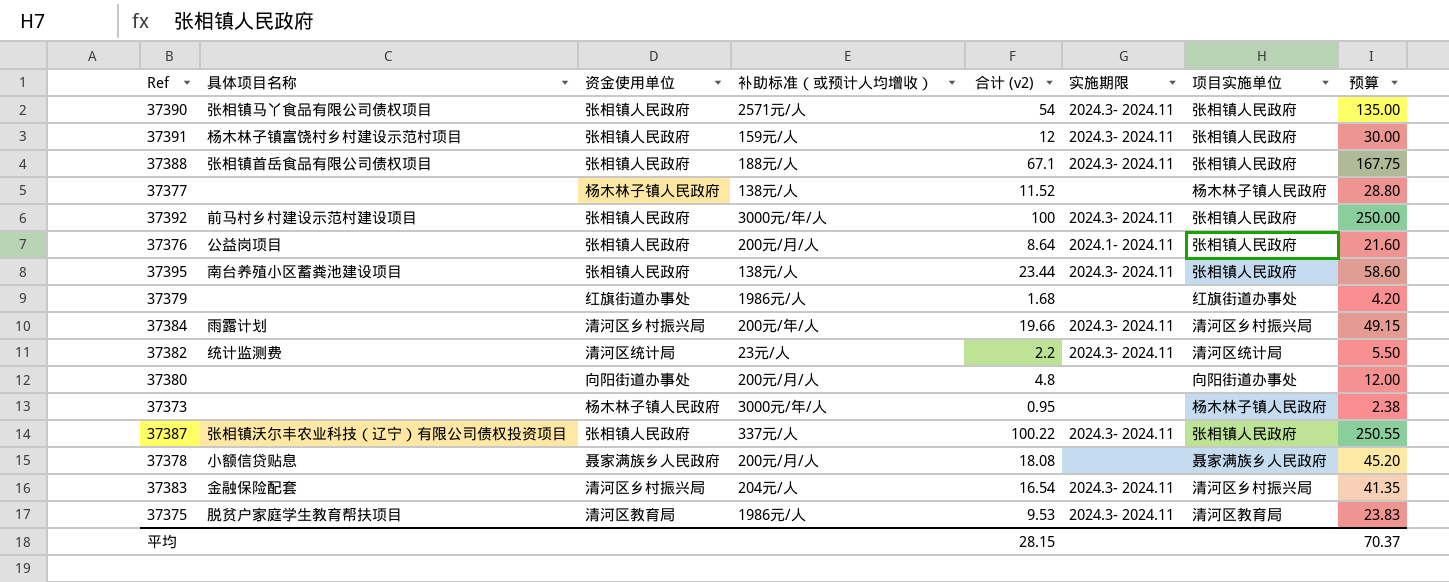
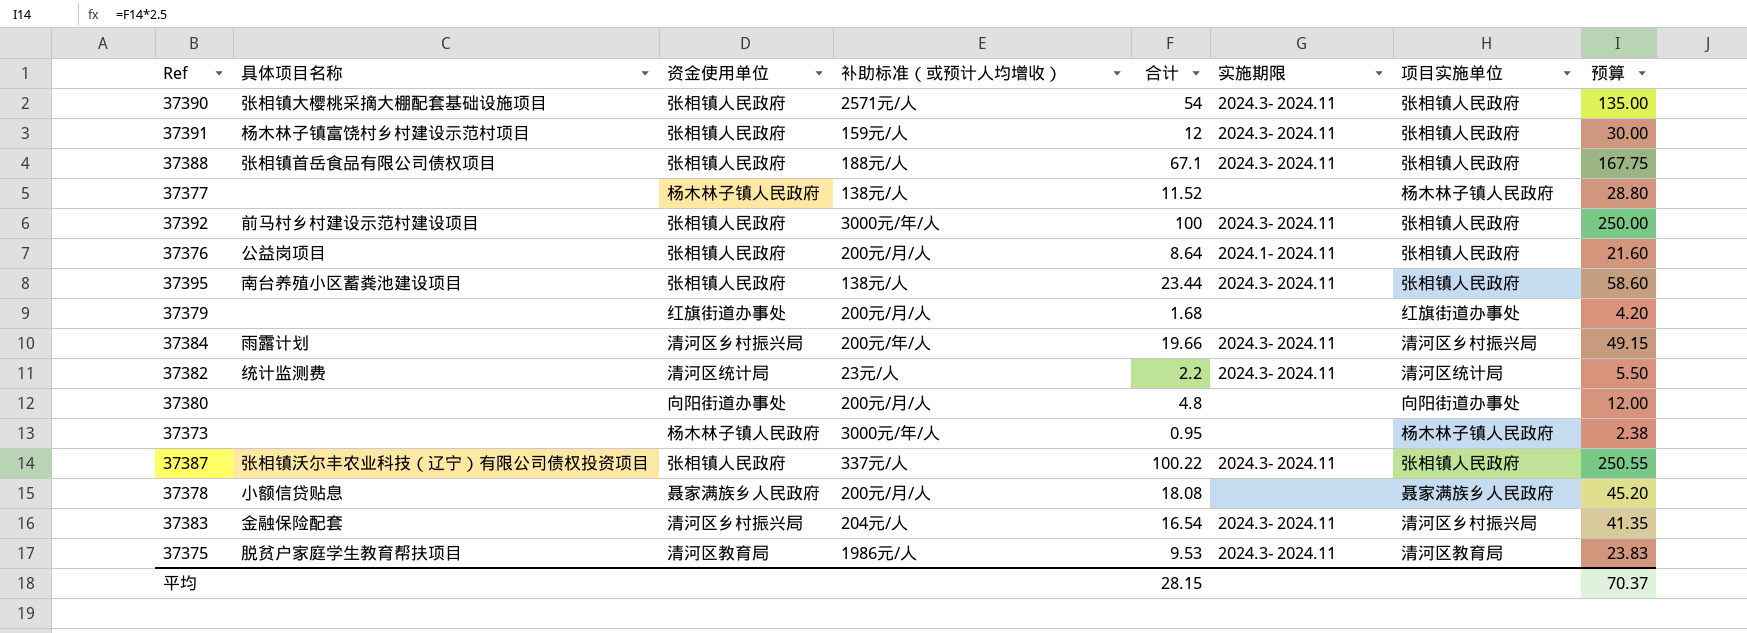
column name: 合计 (v2) -> 合计
37390 | 具体项目名称: 张相镇马丫食品有限公司债权项目 -> 张相镇大樱桃采摘大棚配套基础设施项目
37379 | 补助标准（或预计人均增收）: 1986元/人 -> 200元/月/人

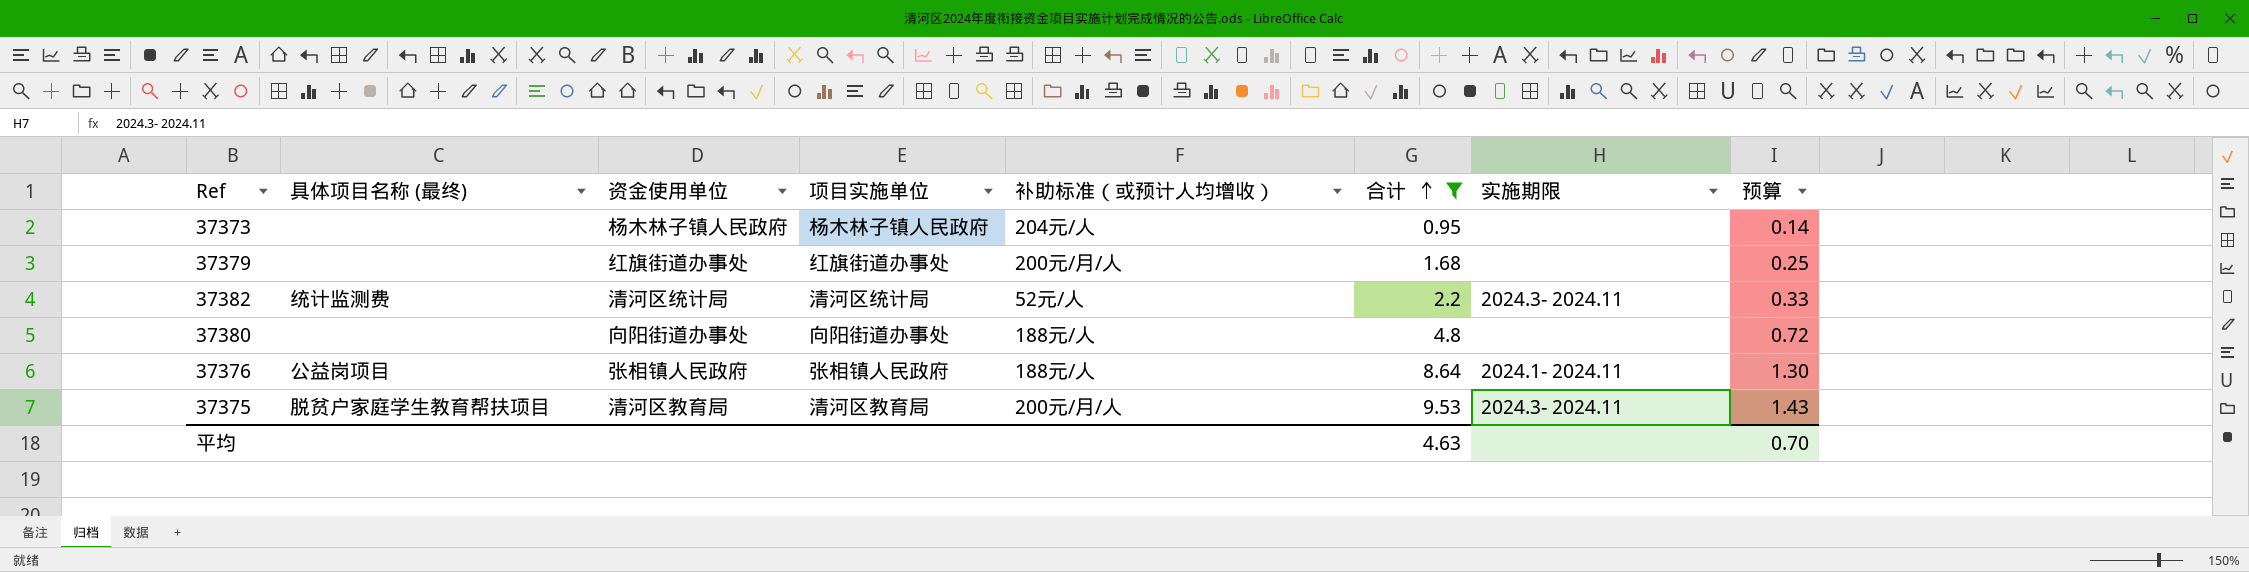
filter: none -> 合计 <= 9.53
row order: none -> 合计 ascending
column name: 具体项目名称 -> 具体项目名称 (最终)
column 项目实施单位 | position: 7 -> 4
column 预算 | formula: [合计] * 2.5 -> [合计] * 0.15
37373 | 补助标准（或预计人均增收）: 3000元/年/人 -> 204元/人
37382 | 补助标准（或预计人均增收）: 23元/人 -> 52元/人
37380 | 补助标准（或预计人均增收）: 200元/月/人 -> 188元/人
37376 | 补助标准（或预计人均增收）: 200元/月/人 -> 188元/人
37375 | 补助标准（或预计人均增收）: 1986元/人 -> 200元/月/人
平均 | 合计: 28.15 -> 4.63
平均 | 预算: 70.37 -> 0.70

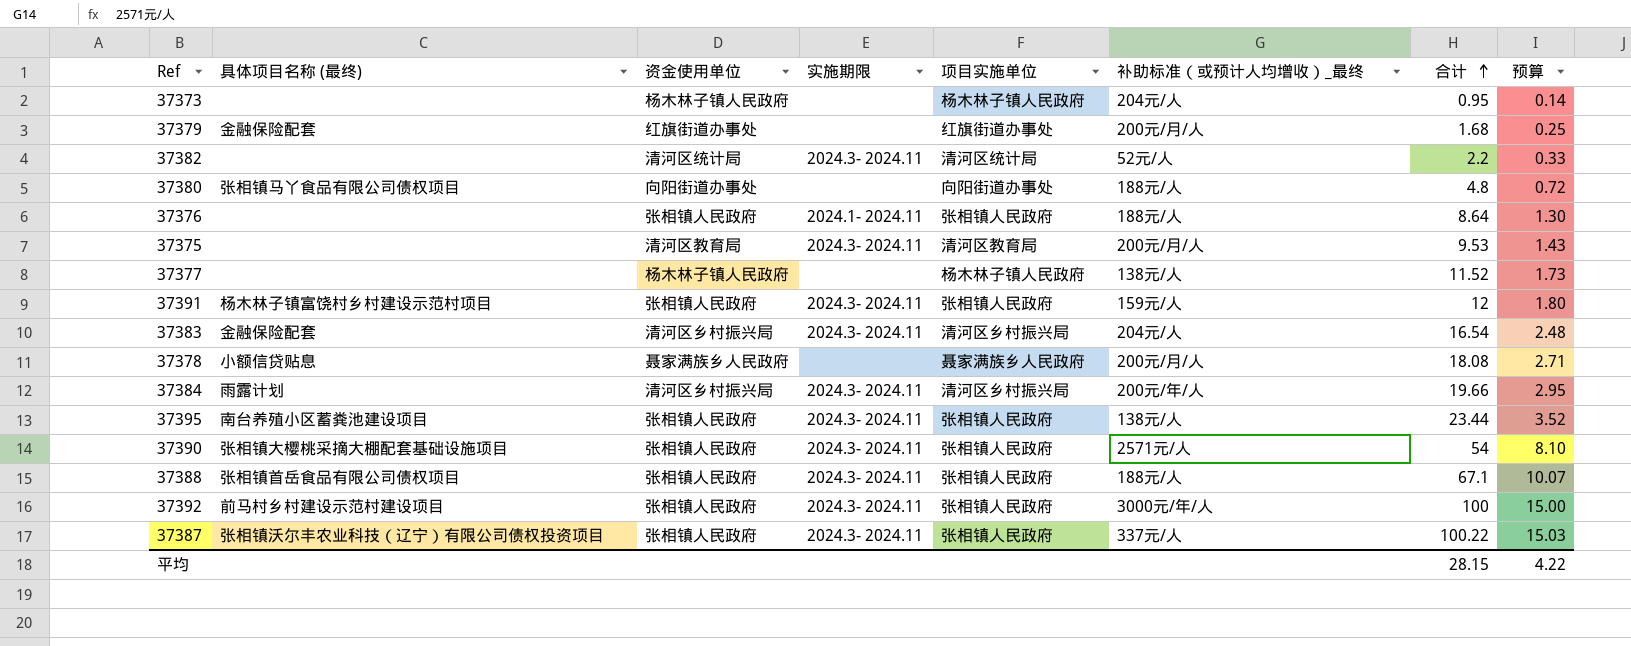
filter: 合计 <= 9.53 -> none
column 实施期限 | position: 7 -> 4
column name: 补助标准（或预计人均增收） -> 补助标准（或预计人均增收）_最终
37379 | 具体项目名称 (最终): none -> 金融保险配套
37382 | 具体项目名称 (最终): 统计监测费 -> none
37380 | 具体项目名称 (最终): none -> 张相镇马丫食品有限公司债权项目
37376 | 具体项目名称 (最终): 公益岗项目 -> none
37375 | 具体项目名称 (最终): 脱贫户家庭学生教育帮扶项目 -> none
平均 | 合计: 4.63 -> 28.15
平均 | 预算: 0.70 -> 4.22

